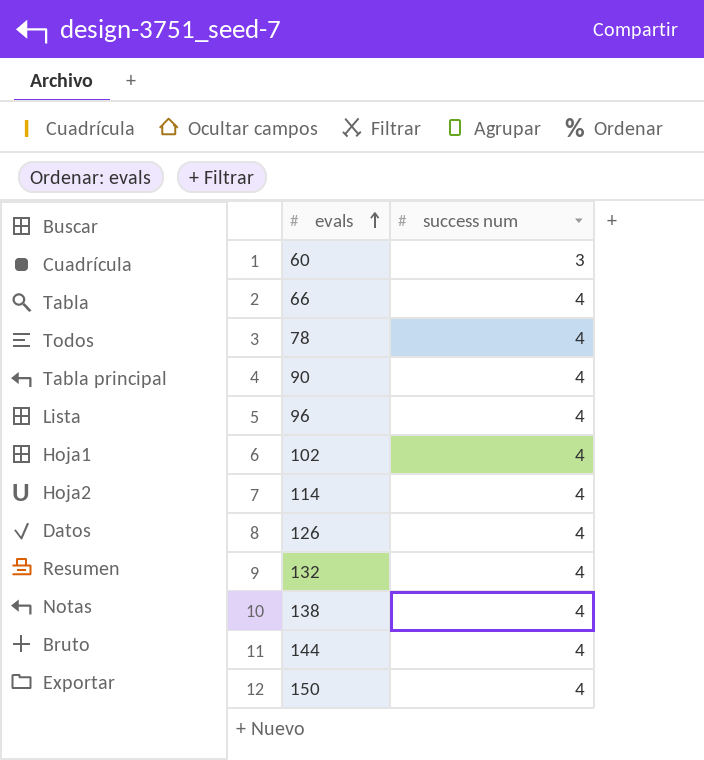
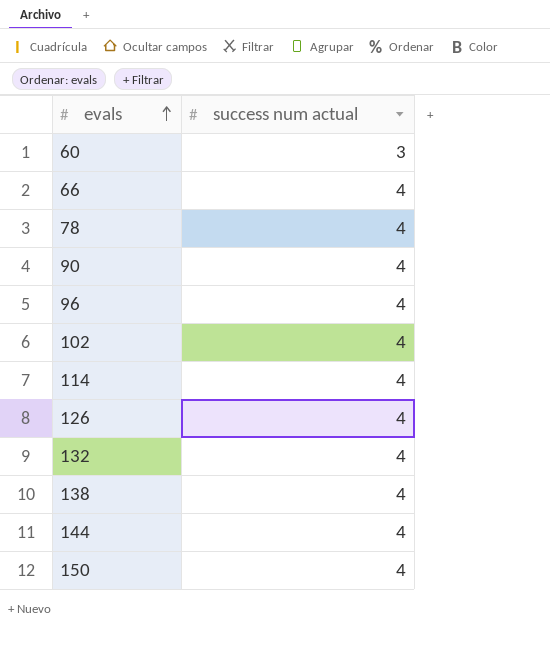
column name: success num -> success num actual

